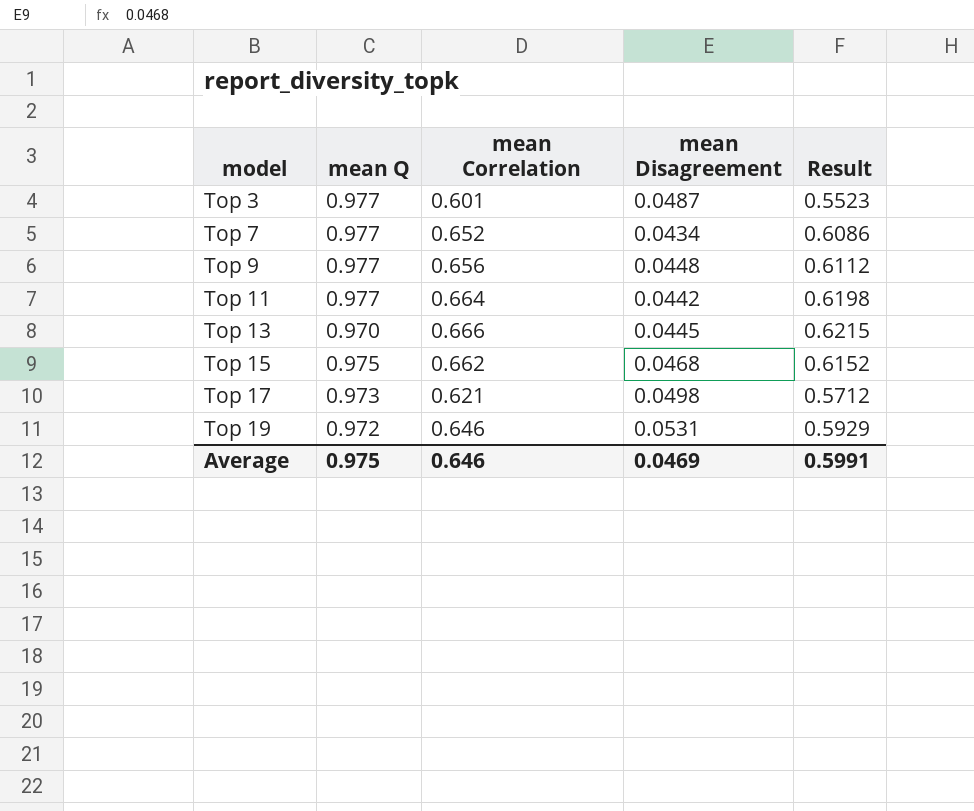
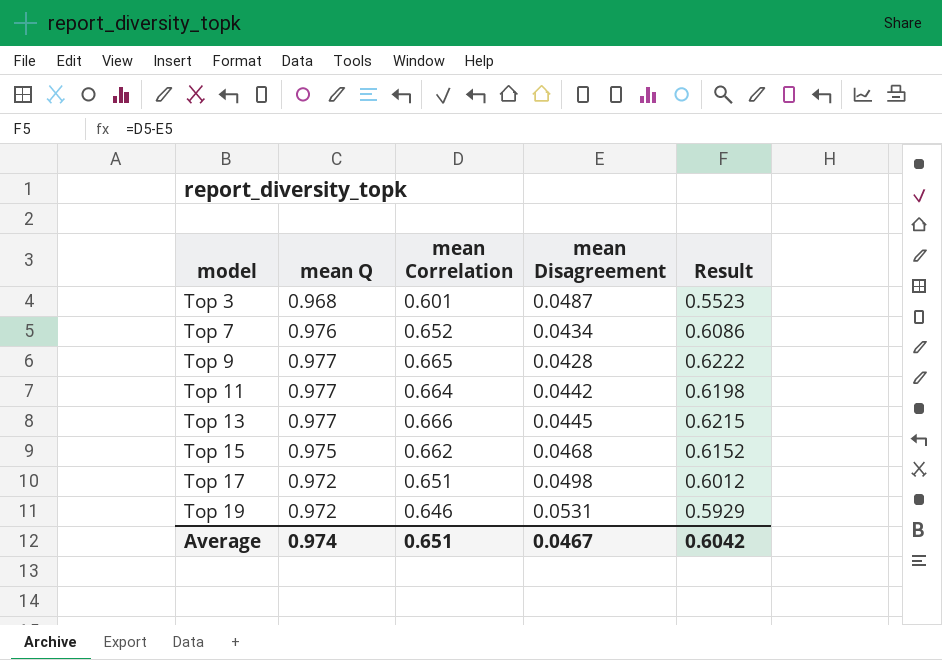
Top 3 | mean Q: 0.977 -> 0.968
Top 7 | mean Q: 0.977 -> 0.976
Top 9 | mean Correlation: 0.656 -> 0.665
Top 9 | mean Disagreement: 0.0448 -> 0.0428
Top 9 | Result: 0.6112 -> 0.6222
Top 13 | mean Q: 0.970 -> 0.977
Top 17 | mean Q: 0.973 -> 0.972
Top 17 | mean Correlation: 0.621 -> 0.651
Top 17 | Result: 0.5712 -> 0.6012
Average | mean Q: 0.975 -> 0.974
Average | mean Correlation: 0.646 -> 0.651
Average | mean Disagreement: 0.0469 -> 0.0467
Average | Result: 0.5991 -> 0.6042

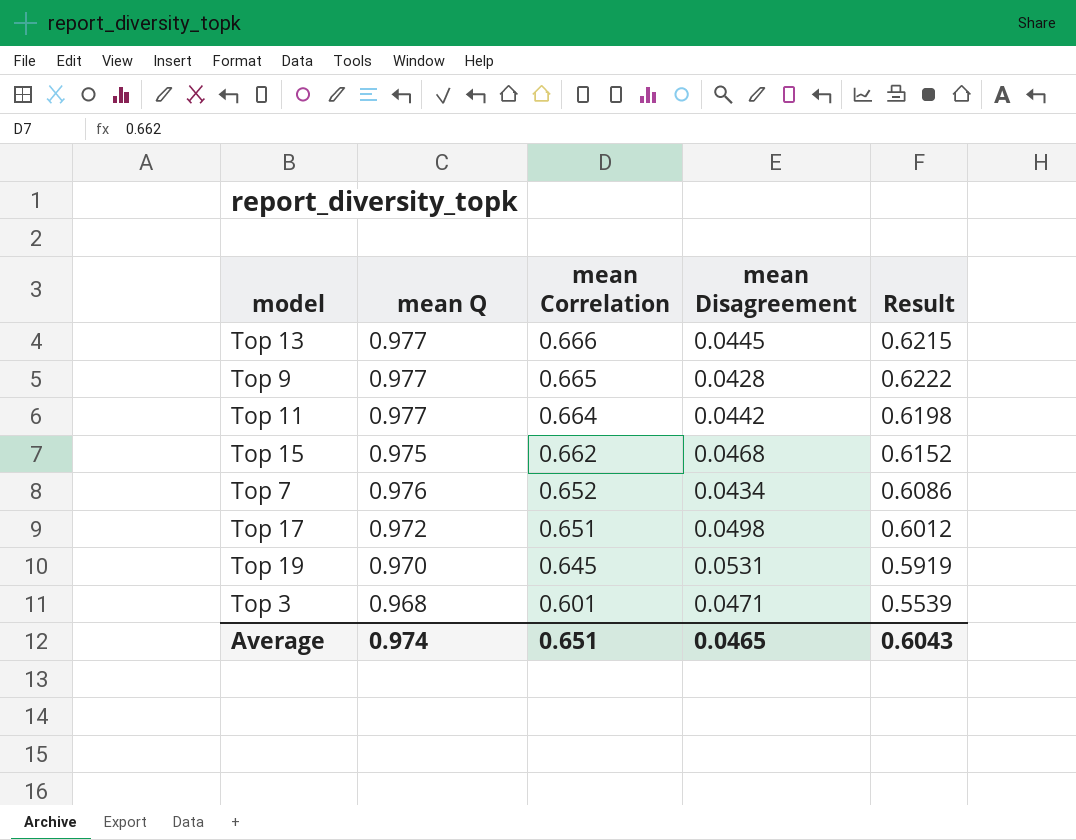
row order: model ascending -> mean Correlation descending
Top 19 | mean Q: 0.972 -> 0.970
Top 19 | mean Correlation: 0.646 -> 0.645
Top 19 | Result: 0.5929 -> 0.5919
Top 3 | mean Disagreement: 0.0487 -> 0.0471
Top 3 | Result: 0.5523 -> 0.5539
Average | mean Disagreement: 0.0467 -> 0.0465
Average | Result: 0.6042 -> 0.6043

